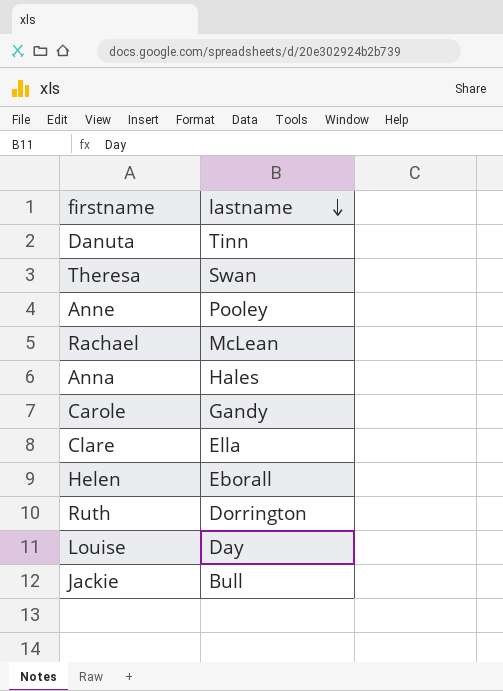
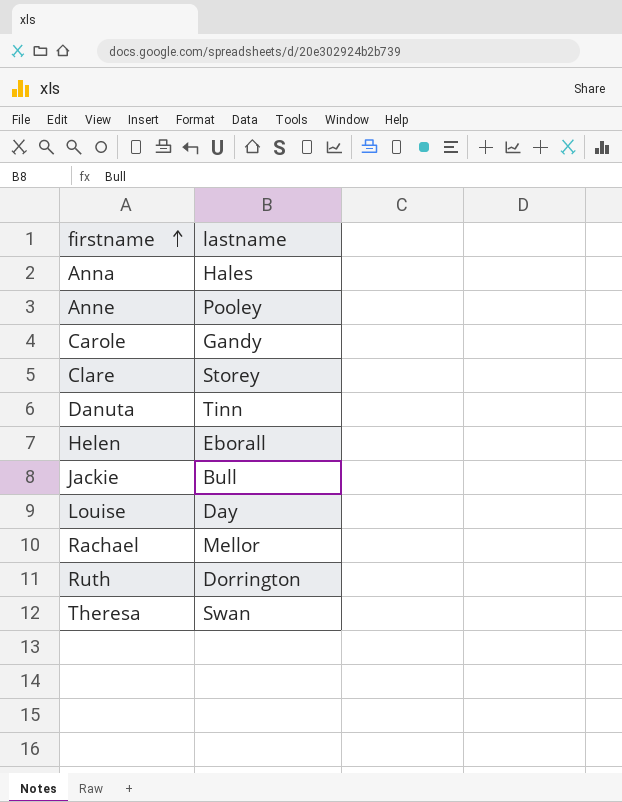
row order: lastname descending -> firstname ascending
Clare | lastname: Ella -> Storey
Rachael | lastname: McLean -> Mellor

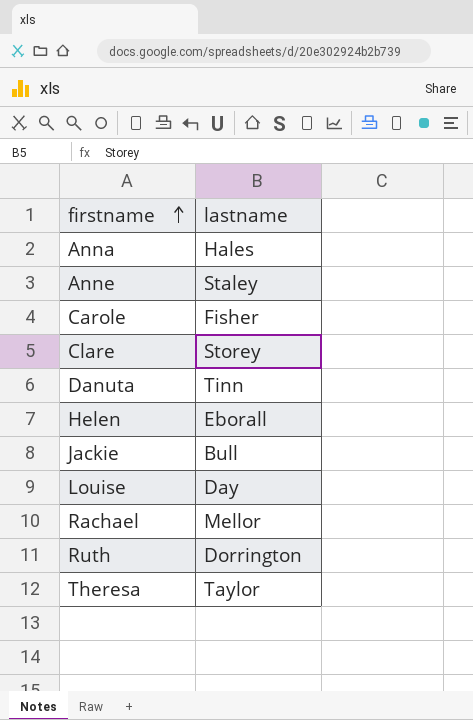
Anne | lastname: Pooley -> Staley
Carole | lastname: Gandy -> Fisher
Theresa | lastname: Swan -> Taylor

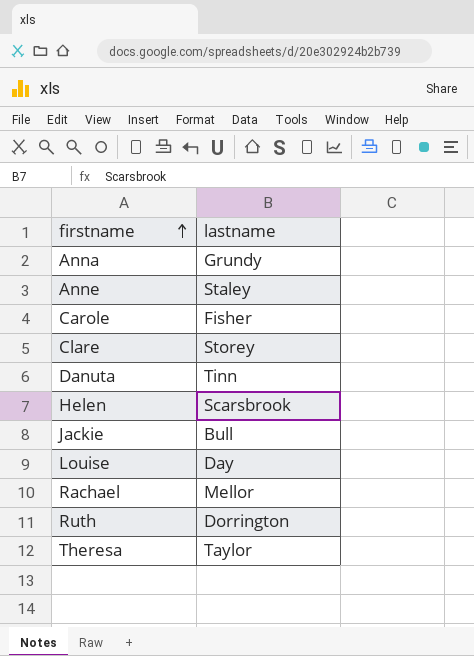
Anna | lastname: Hales -> Grundy
Helen | lastname: Eborall -> Scarsbrook

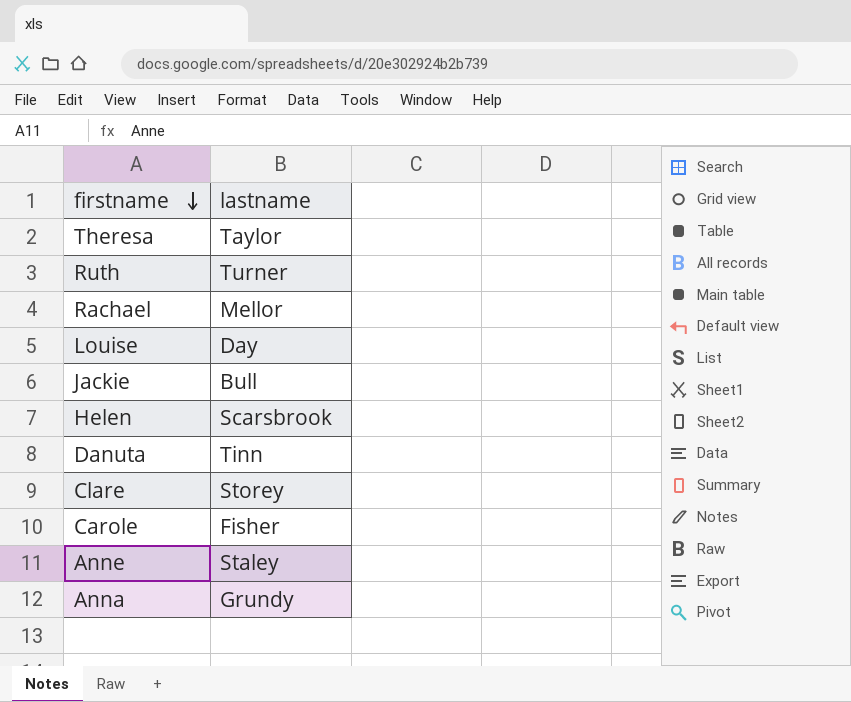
row order: firstname ascending -> firstname descending
Ruth | lastname: Dorrington -> Turner

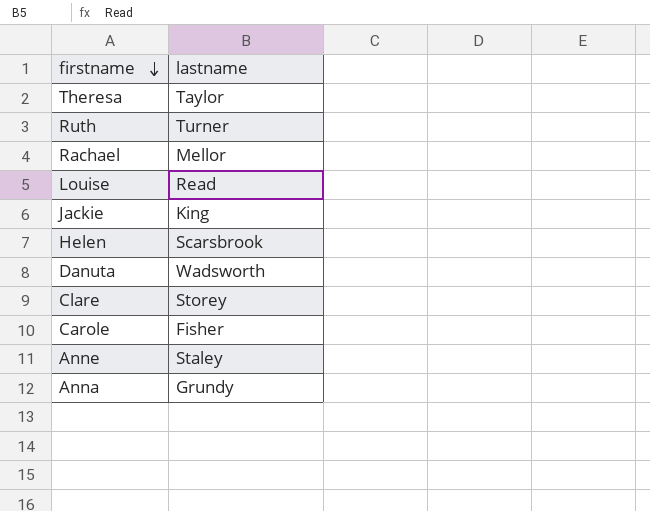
Louise | lastname: Day -> Read
Jackie | lastname: Bull -> King
Danuta | lastname: Tinn -> Wadsworth

